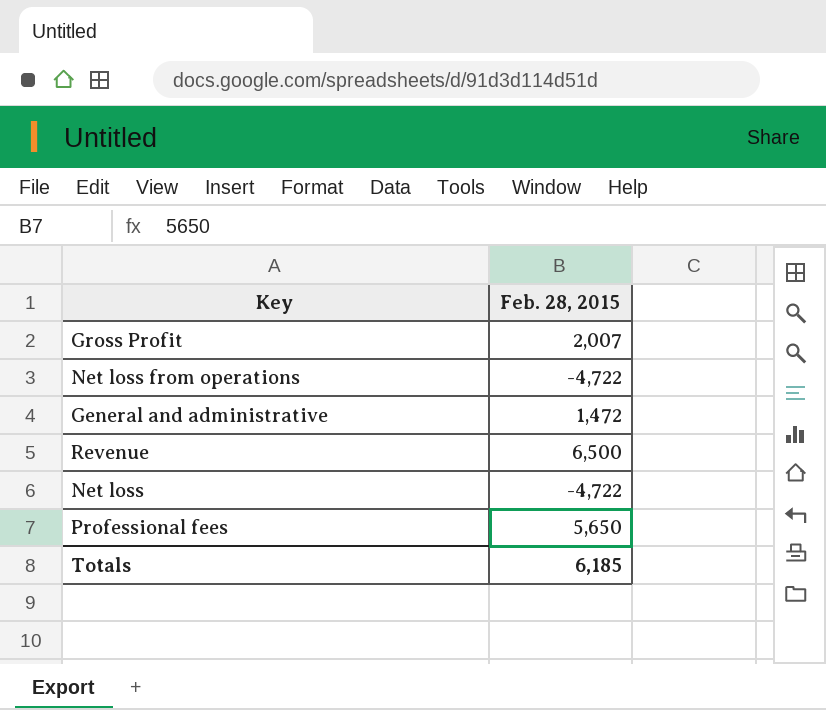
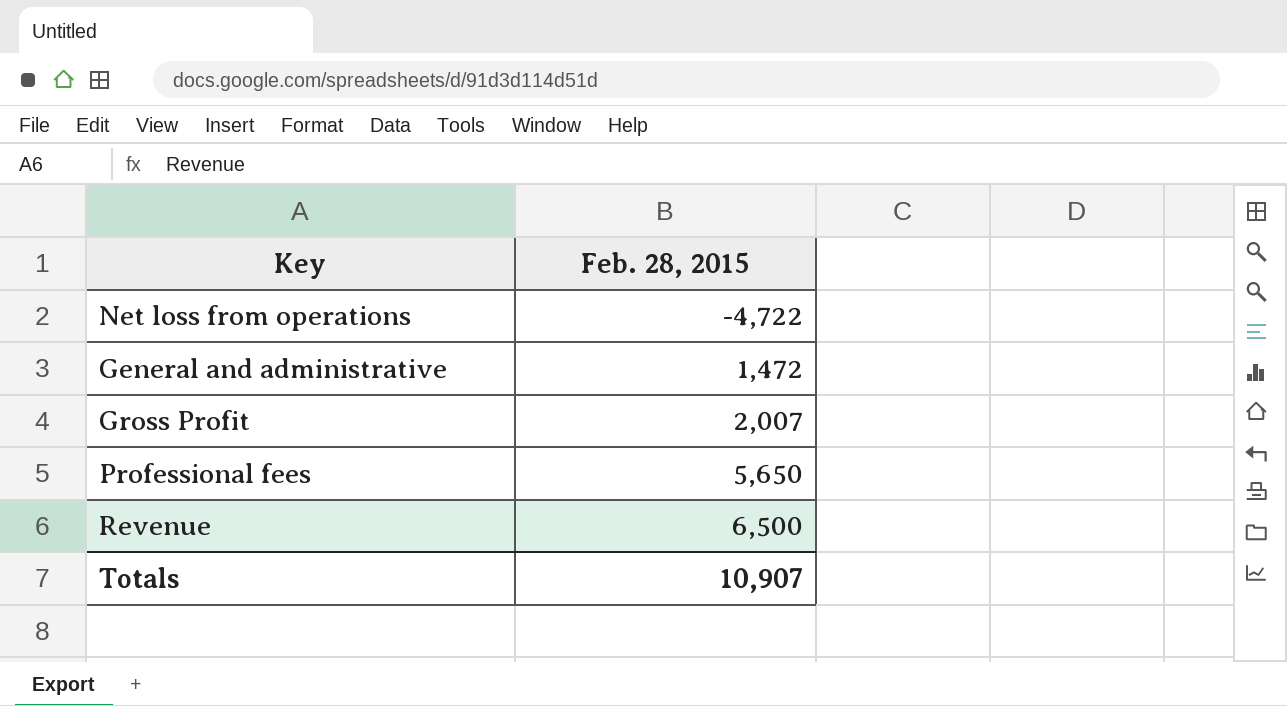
row order: none -> Feb. 28, 2015 ascending
row Net loss: -4,722 -> none
Totals | Feb. 28, 2015: 6,185 -> 10,907

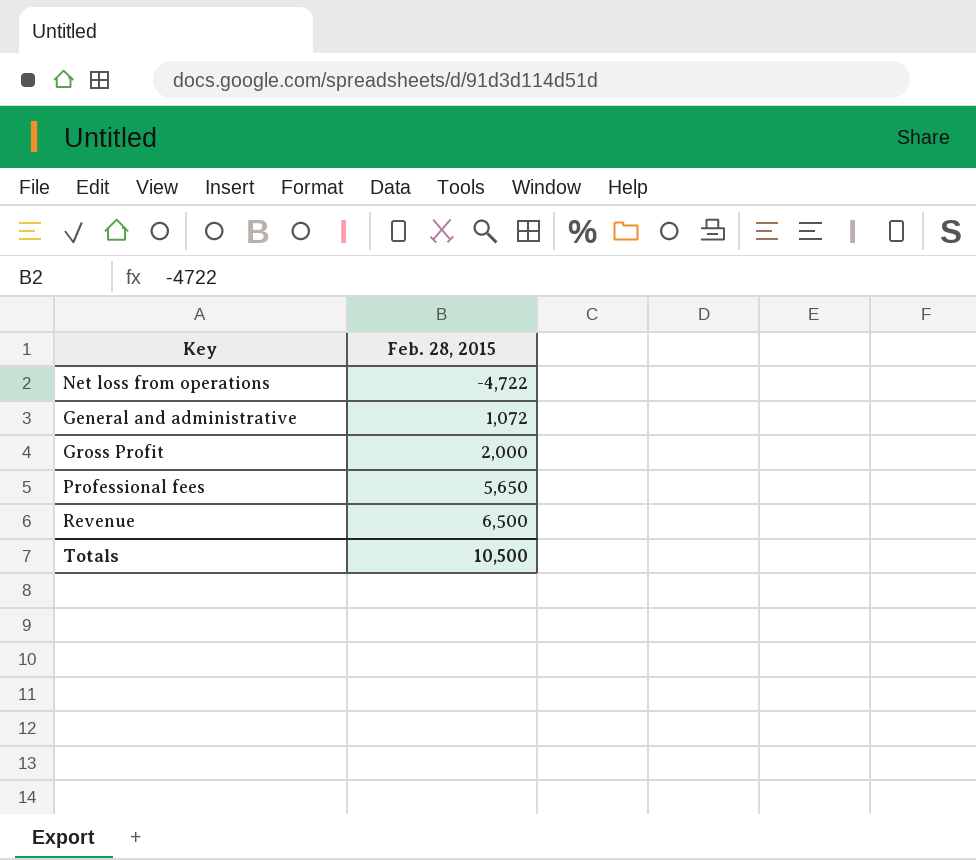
General and administrative | Feb. 28, 2015: 1,472 -> 1,072
Gross Profit | Feb. 28, 2015: 2,007 -> 2,000
Totals | Feb. 28, 2015: 10,907 -> 10,500

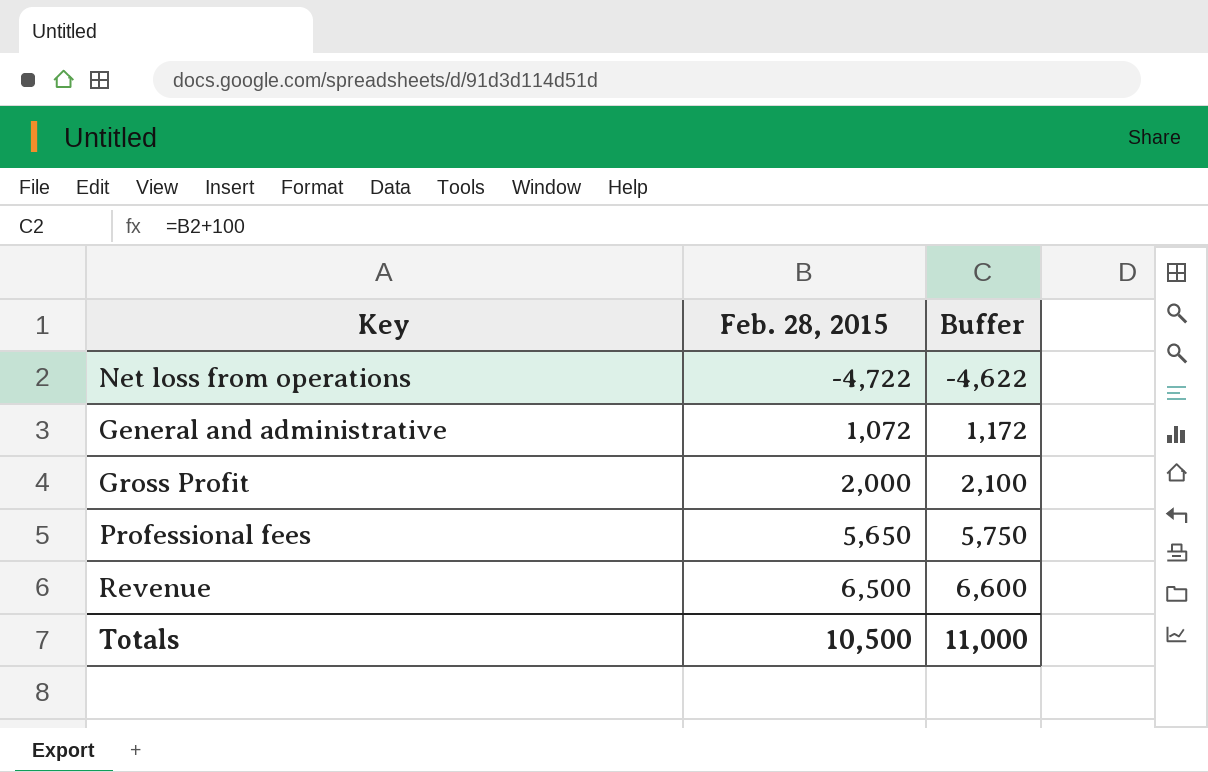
column Buffer | formula: none -> [Feb. 28, 2015] + 100

